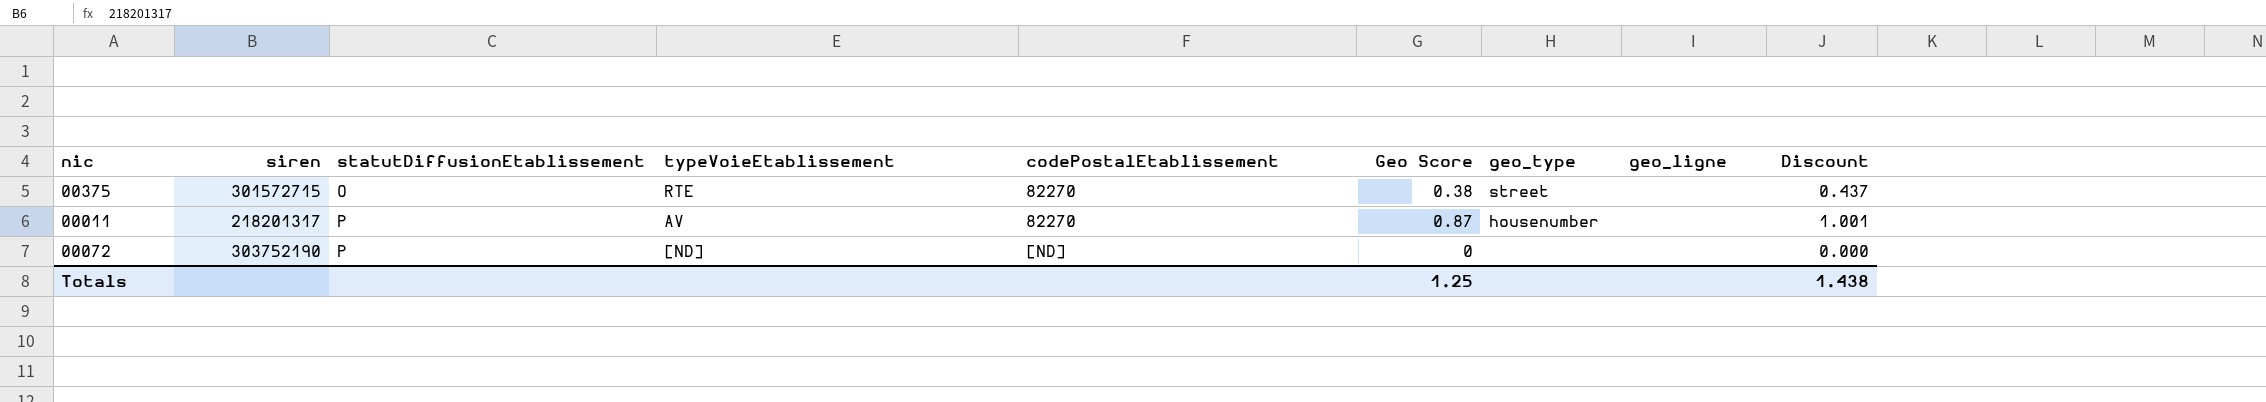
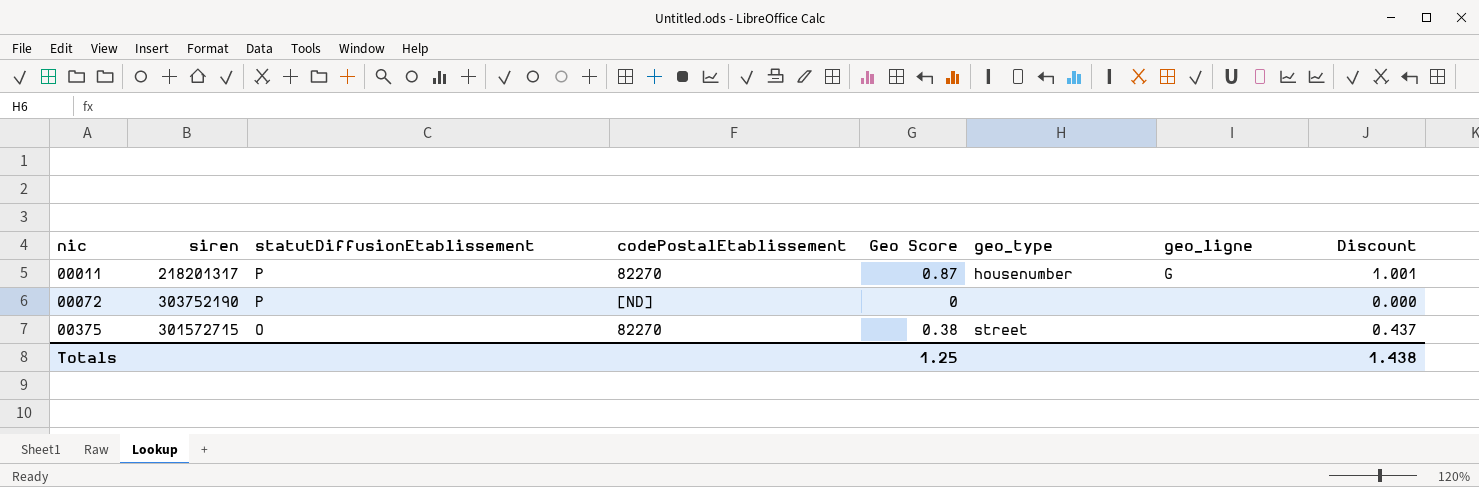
row order: statutDiffusionEtablissement ascending -> nic ascending
column typeVoieEtablissement | position: 4 -> none
00011 | geo_ligne: none -> G

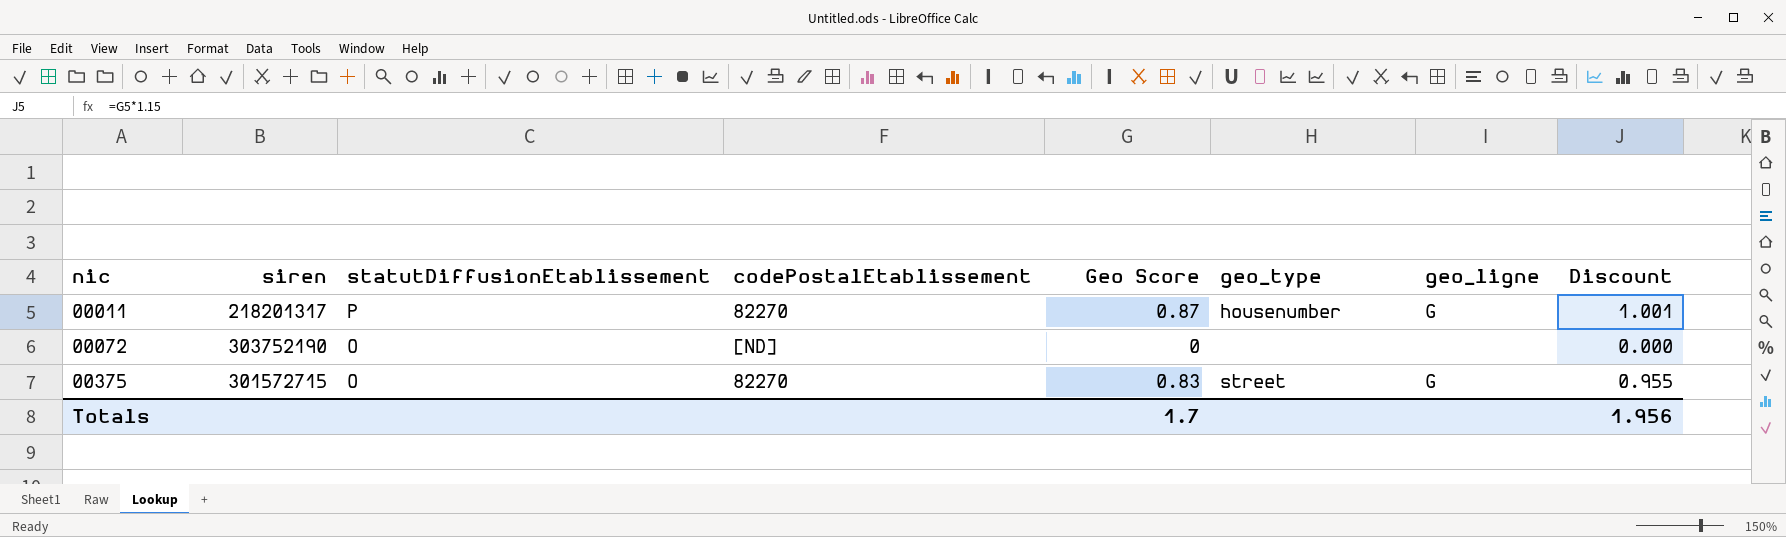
00072 | statutDiffusionEtablissement: P -> O
00375 | Geo Score: 0.38 -> 0.83
00375 | geo_ligne: none -> G
00375 | Discount: 0.437 -> 0.955
Totals | Geo Score: 1.25 -> 1.7
Totals | Discount: 1.438 -> 1.956

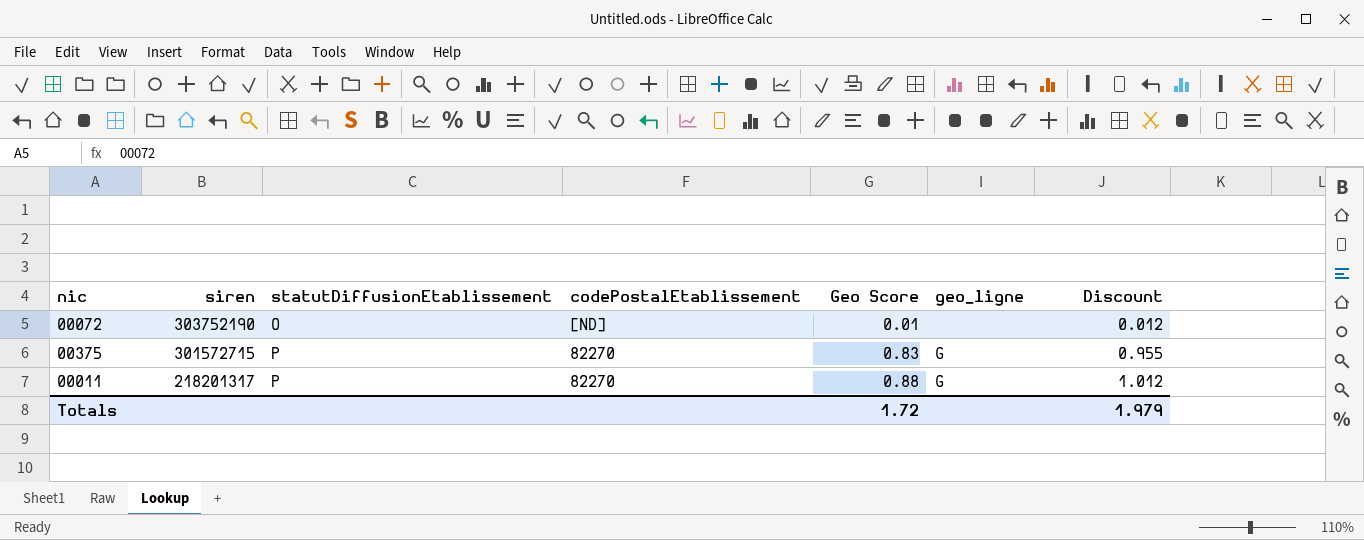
row order: nic ascending -> siren descending
column geo_type | position: 6 -> none
00072 | Geo Score: 0 -> 0.01
00072 | Discount: 0.000 -> 0.012
00375 | statutDiffusionEtablissement: O -> P
00011 | Geo Score: 0.87 -> 0.88
00011 | Discount: 1.001 -> 1.012
Totals | Geo Score: 1.7 -> 1.72
Totals | Discount: 1.956 -> 1.979

